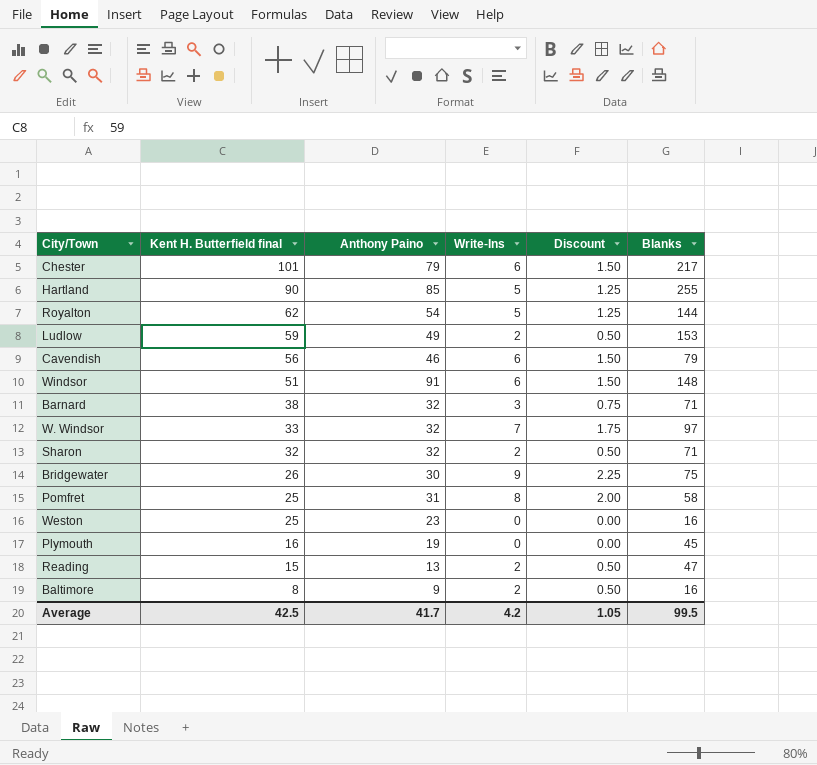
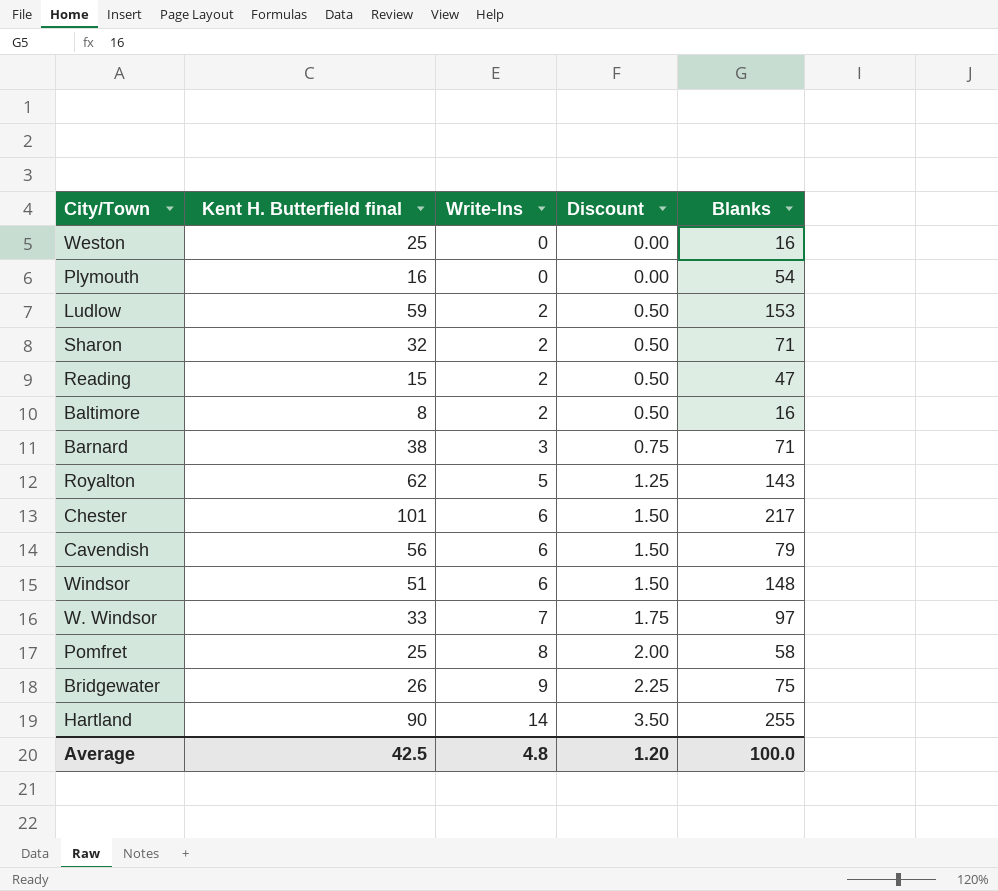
row order: Kent H. Butterfield final descending -> Write-Ins ascending
column Anthony Paino | position: 3 -> none
Plymouth | Blanks: 45 -> 54
Royalton | Blanks: 144 -> 143
Hartland | Write-Ins: 5 -> 14
Hartland | Discount: 1.25 -> 3.50
Average | Write-Ins: 4.2 -> 4.8
Average | Discount: 1.05 -> 1.20
Average | Blanks: 99.5 -> 100.0

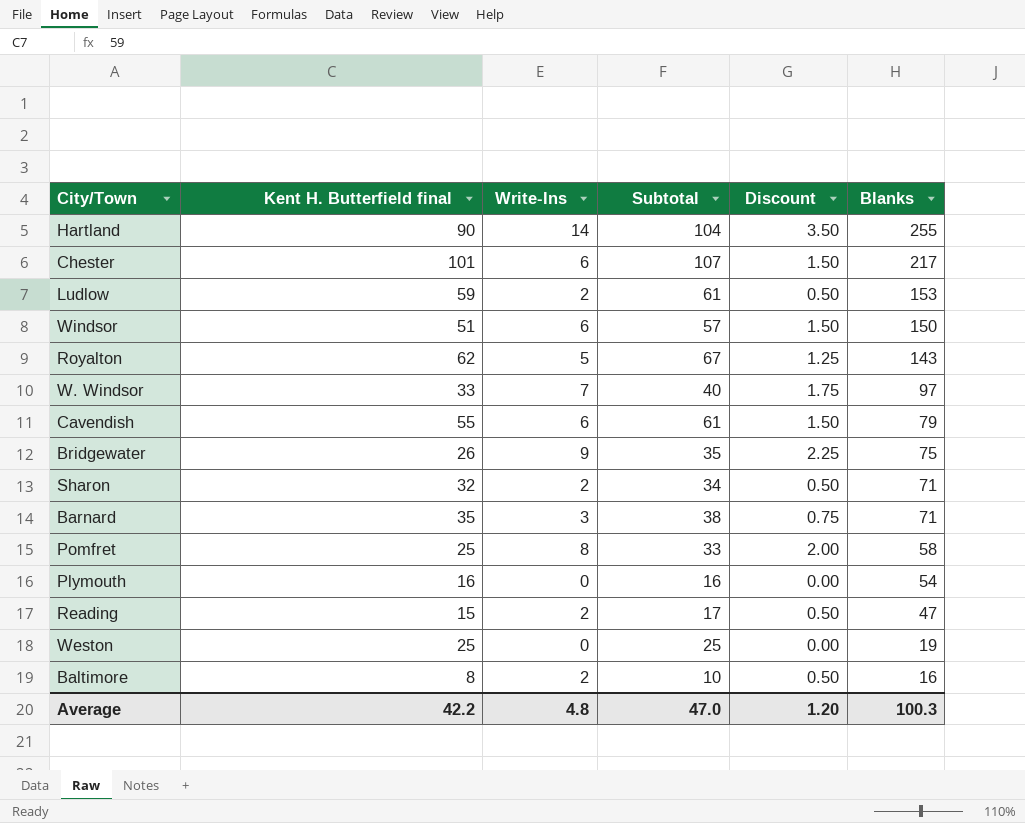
row order: Write-Ins ascending -> Blanks descending
column Subtotal | formula: none -> [Kent H. Butterfield final] + [Write-Ins]
Windsor | Blanks: 148 -> 150
Cavendish | Kent H. Butterfield final: 56 -> 55
Barnard | Kent H. Butterfield final: 38 -> 35
Weston | Blanks: 16 -> 19
Average | Kent H. Butterfield final: 42.5 -> 42.2
Average | Blanks: 100.0 -> 100.3

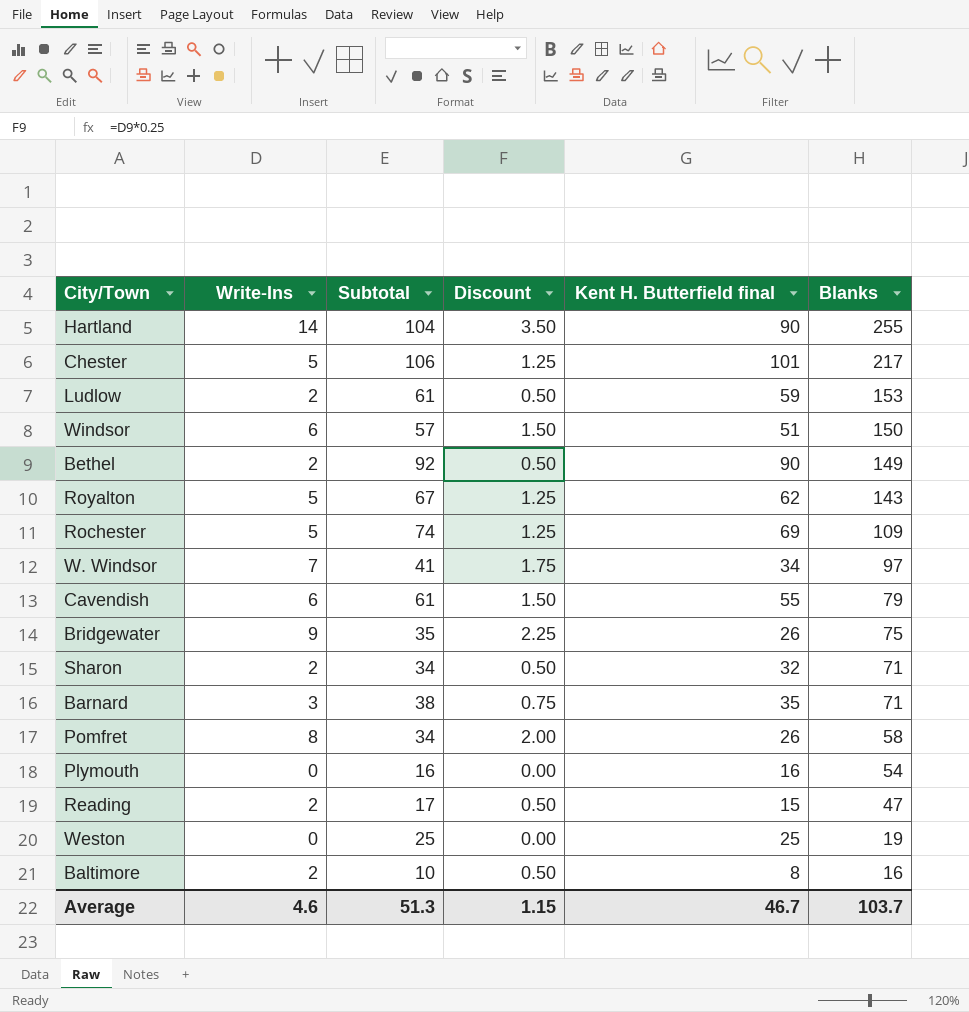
column Kent H. Butterfield final | position: 2 -> 5
Chester | Write-Ins: 6 -> 5
Chester | Subtotal: 107 -> 106
Chester | Discount: 1.50 -> 1.25
row Bethel: none -> 2 | 92 | 0.50 | 90 | 149
row Rochester: none -> 5 | 74 | 1.25 | 69 | 109
W. Windsor | Subtotal: 40 -> 41
W. Windsor | Kent H. Butterfield final: 33 -> 34
Pomfret | Subtotal: 33 -> 34
Pomfret | Kent H. Butterfield final: 25 -> 26
Average | Write-Ins: 4.8 -> 4.6
Average | Subtotal: 47.0 -> 51.3
Average | Discount: 1.20 -> 1.15
Average | Kent H. Butterfield final: 42.2 -> 46.7
Average | Blanks: 100.3 -> 103.7

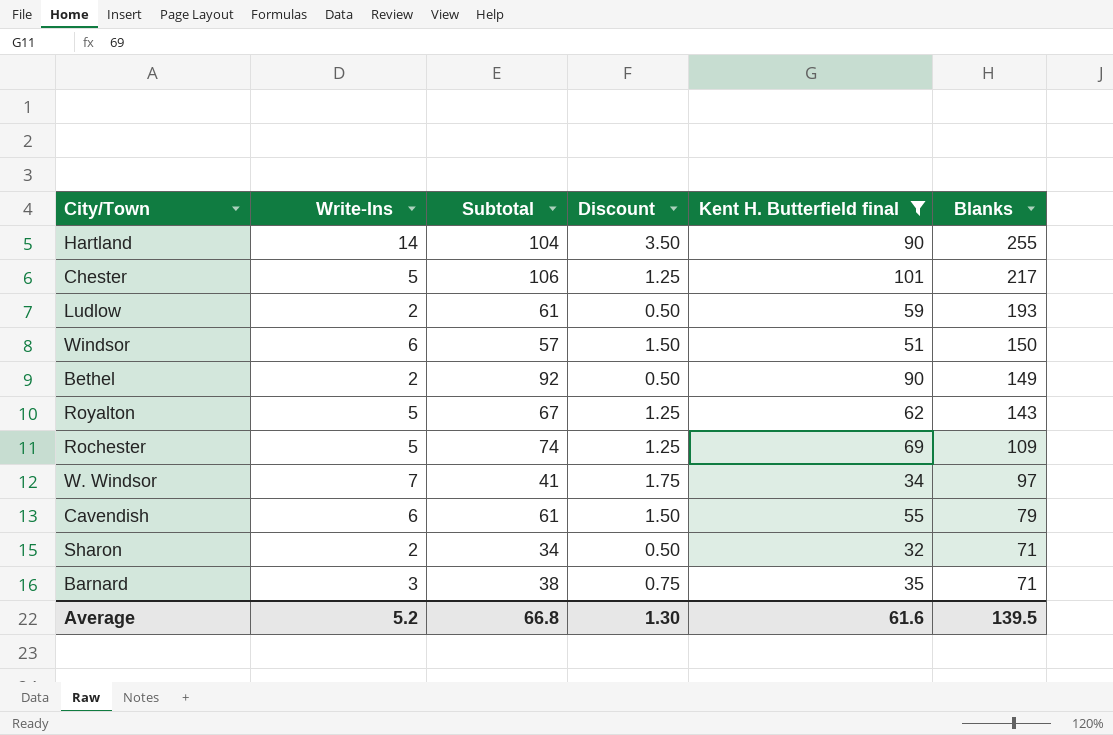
filter: none -> Kent H. Butterfield final >= 32
Ludlow | Blanks: 153 -> 193
Average | Write-Ins: 4.6 -> 5.2
Average | Subtotal: 51.3 -> 66.8
Average | Discount: 1.15 -> 1.30
Average | Kent H. Butterfield final: 46.7 -> 61.6
Average | Blanks: 103.7 -> 139.5

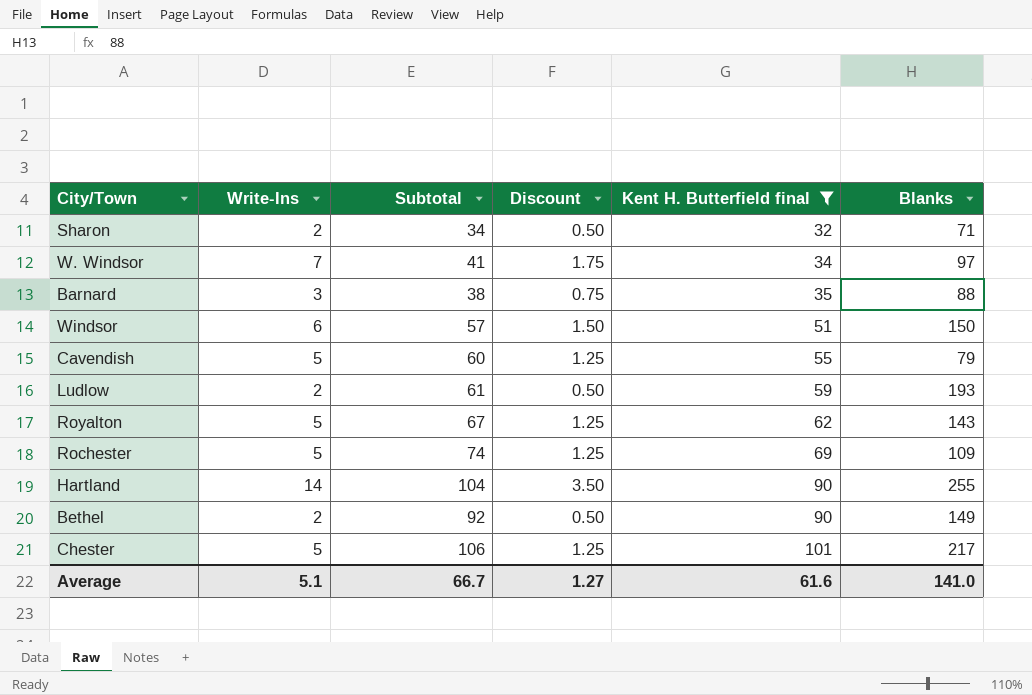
row order: Blanks descending -> Kent H. Butterfield final ascending
Barnard | Blanks: 71 -> 88
Cavendish | Write-Ins: 6 -> 5
Cavendish | Subtotal: 61 -> 60
Cavendish | Discount: 1.50 -> 1.25
Average | Write-Ins: 5.2 -> 5.1
Average | Subtotal: 66.8 -> 66.7
Average | Discount: 1.30 -> 1.27
Average | Blanks: 139.5 -> 141.0

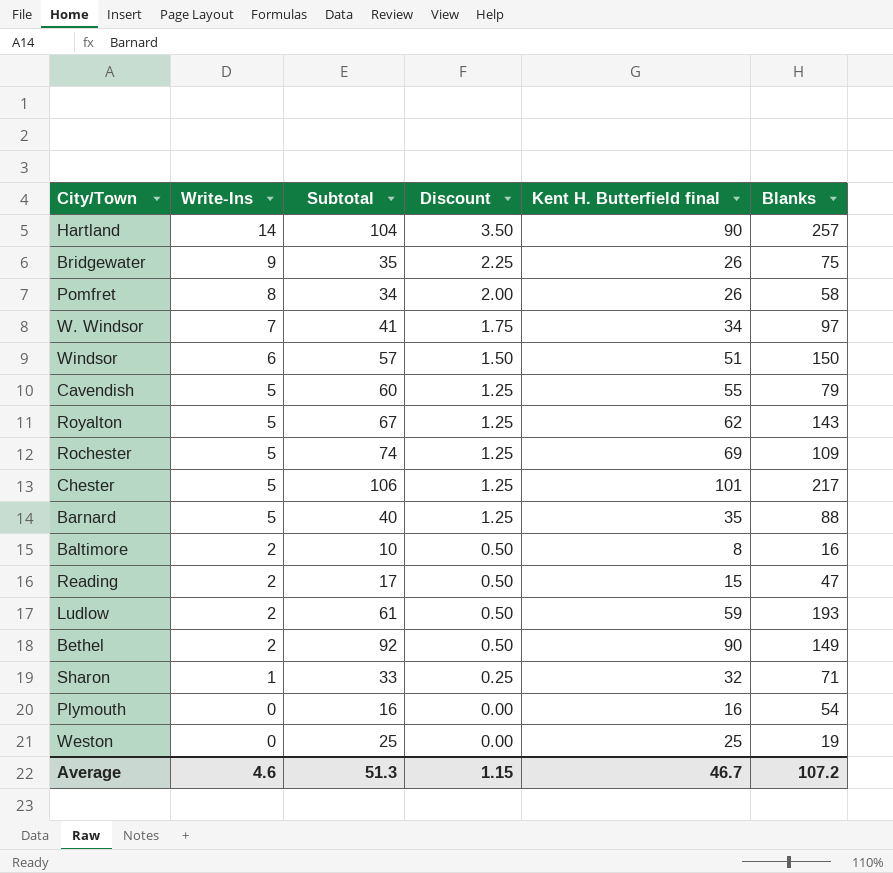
filter: Kent H. Butterfield final >= 32 -> none
row order: Kent H. Butterfield final ascending -> Write-Ins descending
Hartland | Blanks: 255 -> 257
Barnard | Write-Ins: 3 -> 5
Barnard | Subtotal: 38 -> 40
Barnard | Discount: 0.75 -> 1.25
Sharon | Write-Ins: 2 -> 1
Sharon | Subtotal: 34 -> 33
Sharon | Discount: 0.50 -> 0.25
Average | Write-Ins: 5.1 -> 4.6
Average | Subtotal: 66.7 -> 51.3
Average | Discount: 1.27 -> 1.15
Average | Kent H. Butterfield final: 61.6 -> 46.7
Average | Blanks: 141.0 -> 107.2

